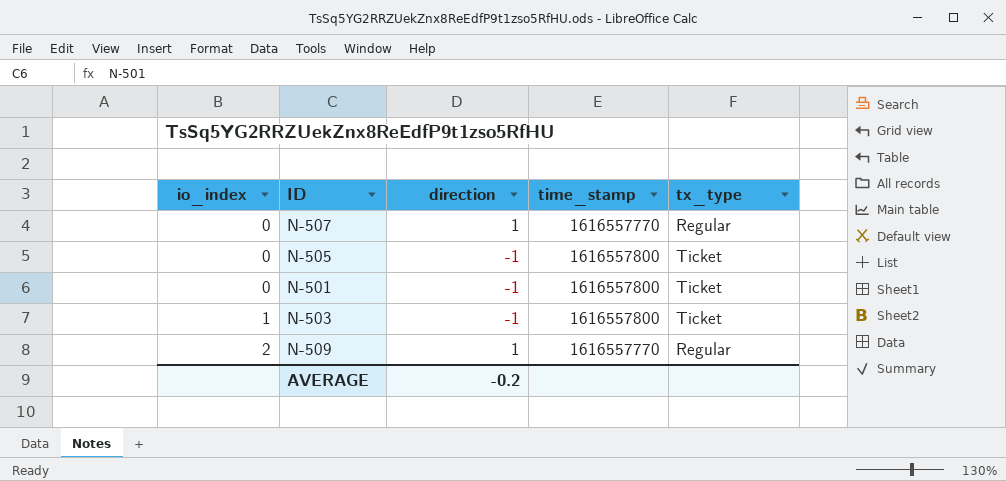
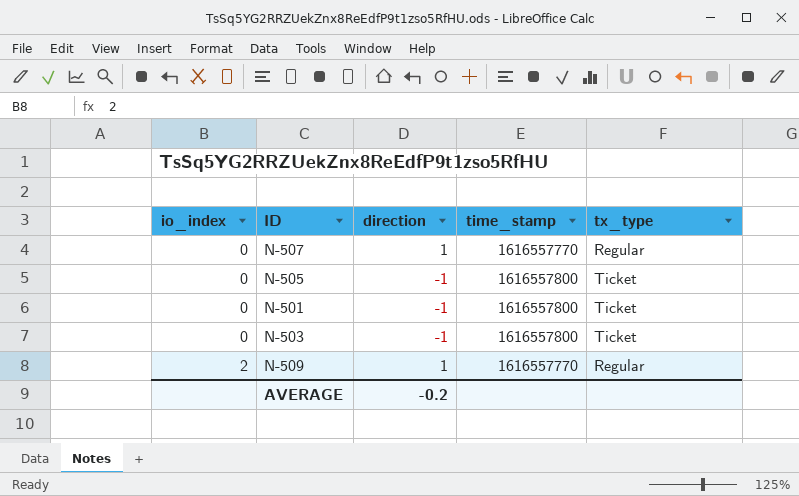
N-503 | io_index: 1 -> 0

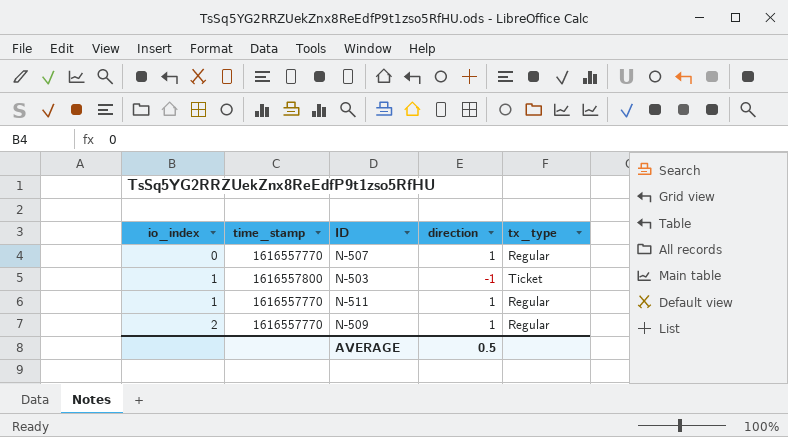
column time_stamp | position: 4 -> 2
row N-505: 0 | -1 | 1616557800 | Ticket -> none
row N-501: 0 | -1 | 1616557800 | Ticket -> none
N-503 | io_index: 0 -> 1
row N-511: none -> 1 | 1616557770 | 1 | Regular
AVERAGE | direction: -0.2 -> 0.5

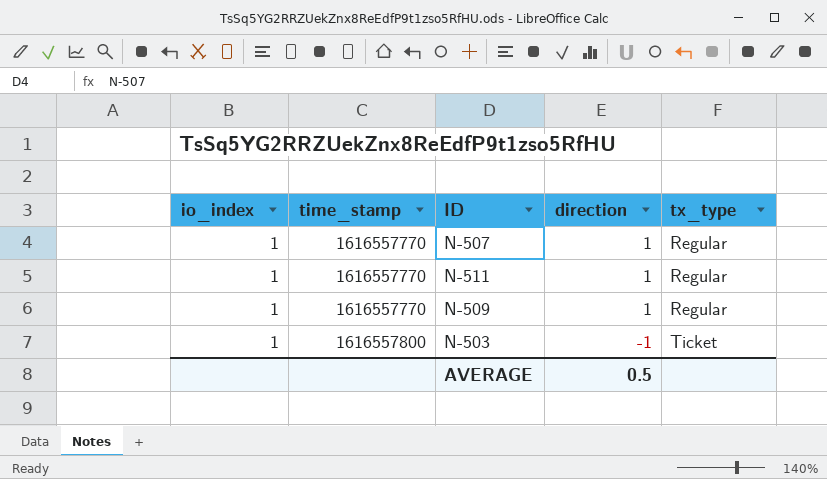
row order: io_index ascending -> time_stamp ascending
N-507 | io_index: 0 -> 1
N-509 | io_index: 2 -> 1

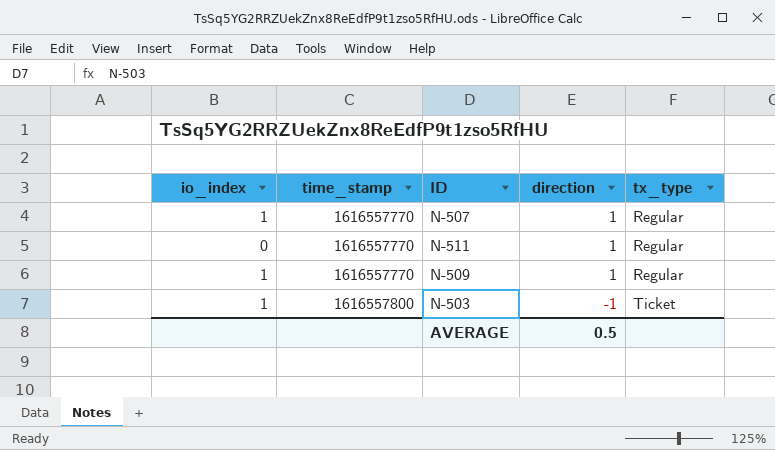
N-511 | io_index: 1 -> 0

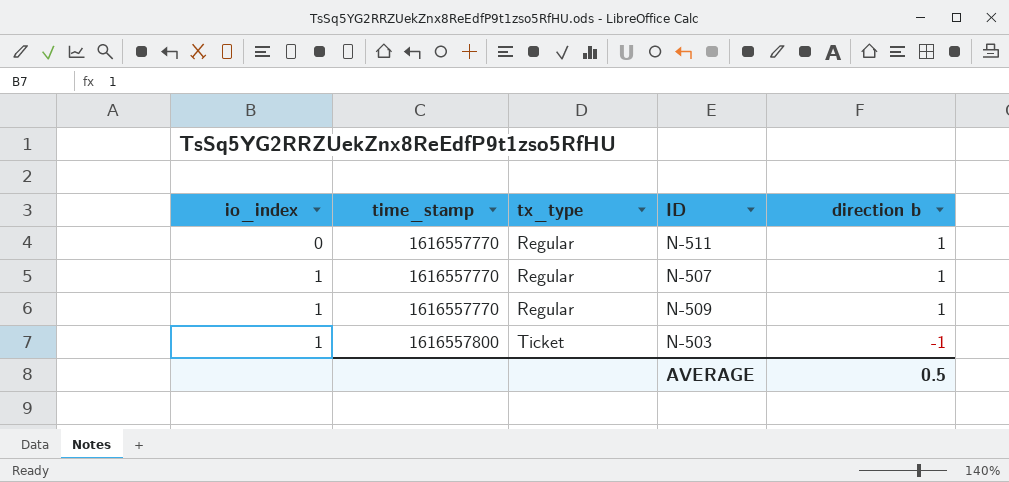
row order: time_stamp ascending -> io_index ascending
column tx_type | position: 5 -> 3
column name: direction -> direction b

